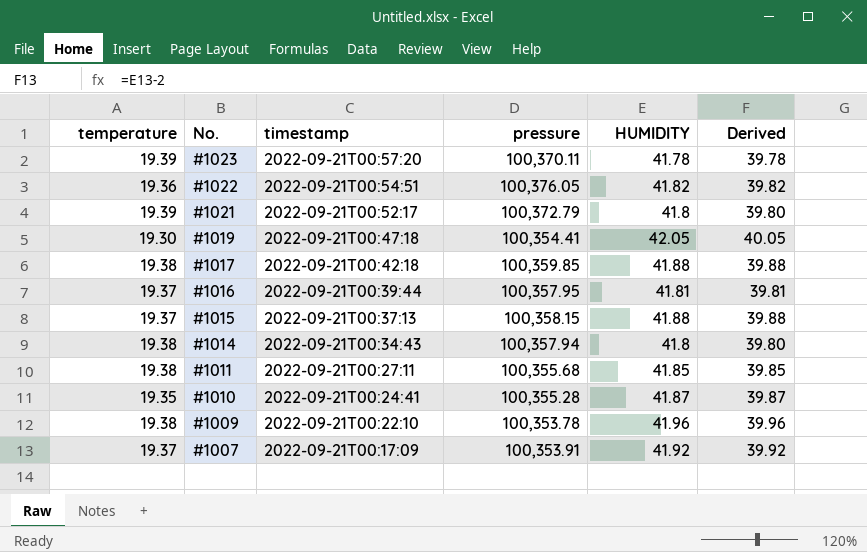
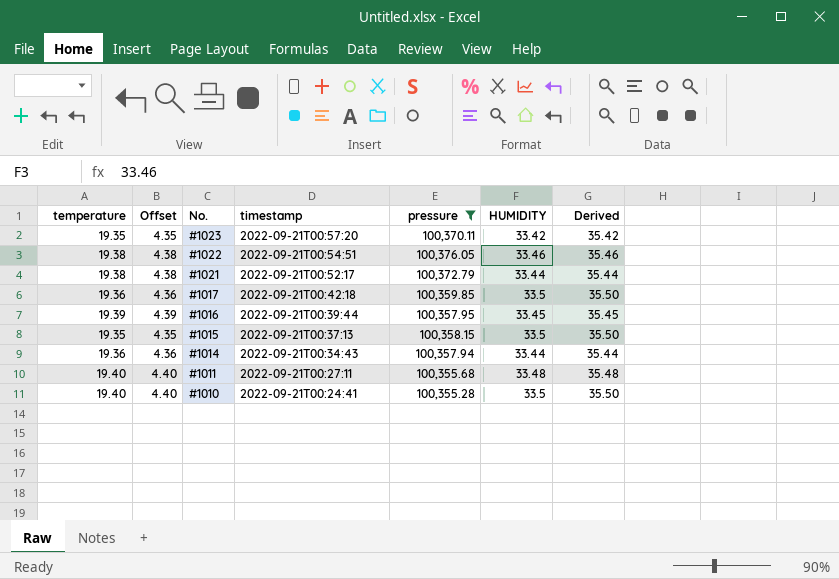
filter: none -> pressure >= 100,355.28
column Offset | formula: none -> [temperature] - 15
column Derived | formula: [HUMIDITY] - 2 -> [HUMIDITY] + 2
#1023 | temperature: 19.39 -> 19.35
#1023 | HUMIDITY: 41.78 -> 33.42
#1022 | temperature: 19.36 -> 19.38
#1022 | HUMIDITY: 41.82 -> 33.46
#1021 | temperature: 19.39 -> 19.38
#1021 | HUMIDITY: 41.8 -> 33.44
#1017 | temperature: 19.38 -> 19.36
#1017 | HUMIDITY: 41.88 -> 33.5
#1016 | temperature: 19.37 -> 19.39
#1016 | HUMIDITY: 41.81 -> 33.45
#1015 | temperature: 19.37 -> 19.35
#1015 | HUMIDITY: 41.88 -> 33.5
#1014 | temperature: 19.38 -> 19.36
#1014 | HUMIDITY: 41.8 -> 33.44
#1011 | temperature: 19.38 -> 19.40
#1011 | HUMIDITY: 41.85 -> 33.48
#1010 | temperature: 19.35 -> 19.40
#1010 | HUMIDITY: 41.87 -> 33.5

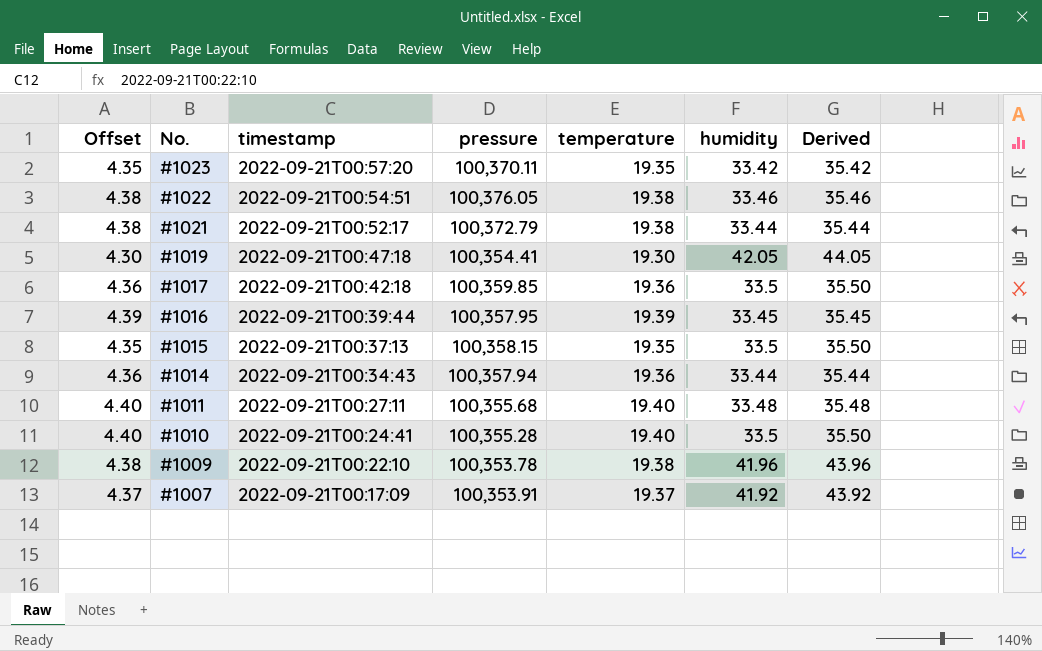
filter: pressure >= 100,355.28 -> none
column temperature | position: 1 -> 5
column name: HUMIDITY -> humidity

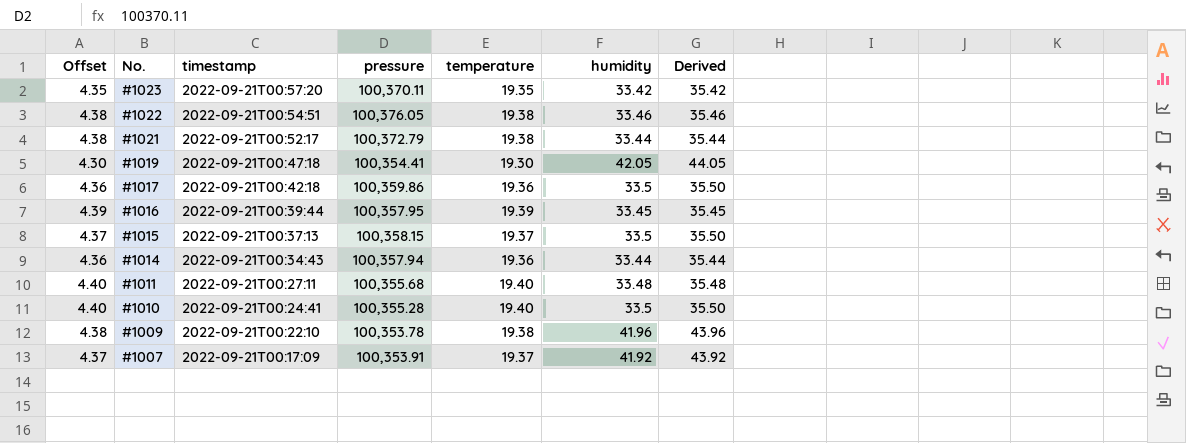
#1017 | pressure: 100,359.85 -> 100,359.86
#1015 | Offset: 4.35 -> 4.37
#1015 | temperature: 19.35 -> 19.37

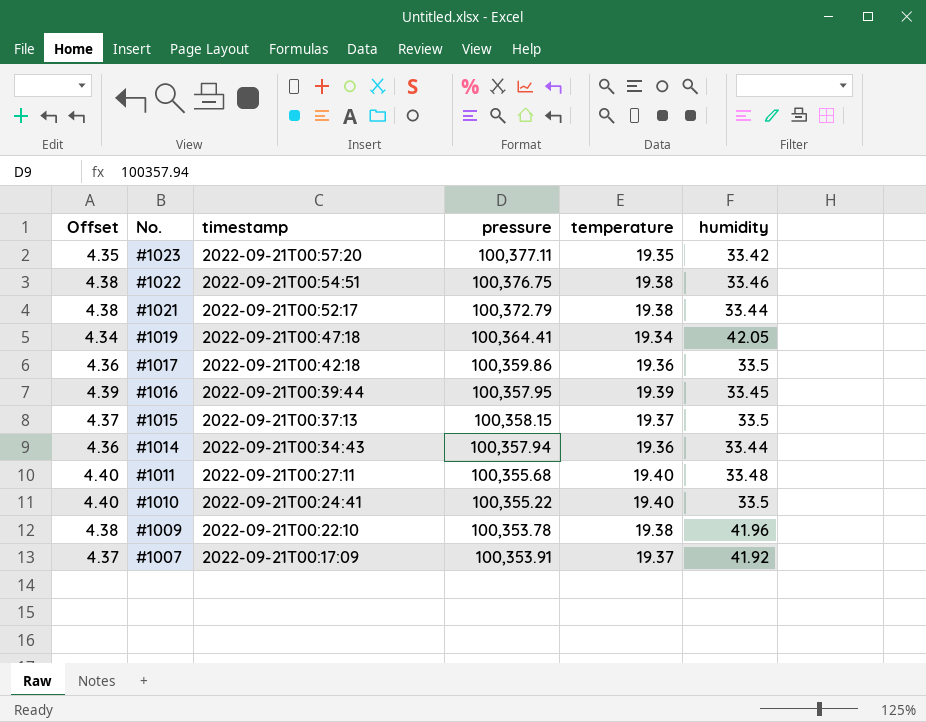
column Derived | formula: [humidity] + 2 -> none
#1023 | pressure: 100,370.11 -> 100,377.11
#1022 | pressure: 100,376.05 -> 100,376.75
#1019 | Offset: 4.30 -> 4.34
#1019 | pressure: 100,354.41 -> 100,364.41
#1019 | temperature: 19.30 -> 19.34
#1010 | pressure: 100,355.28 -> 100,355.22

